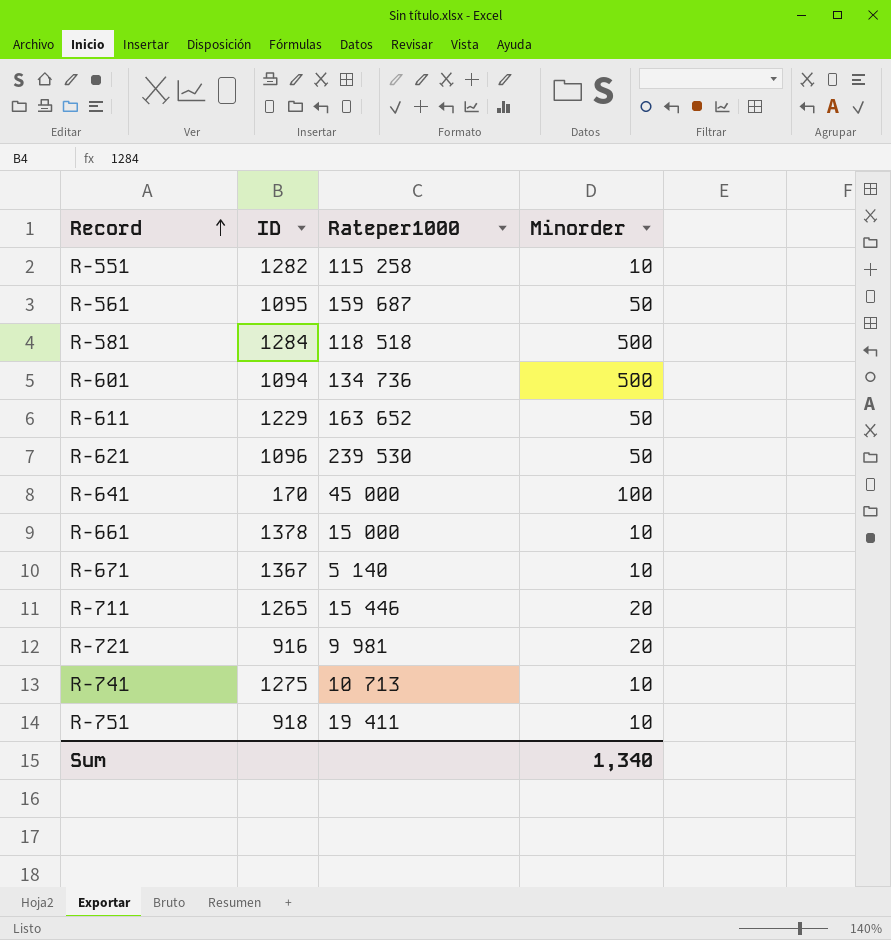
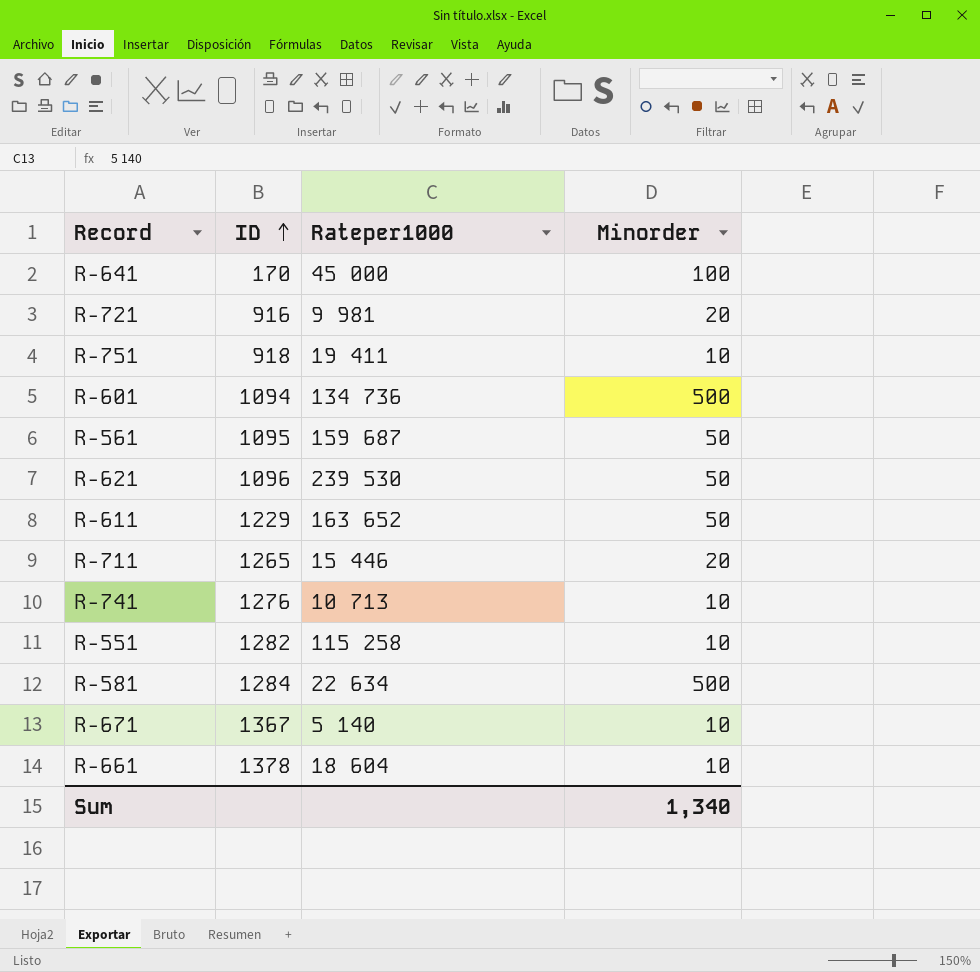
row order: Record ascending -> ID ascending
R-741 | ID: 1275 -> 1276
R-581 | Rateper1000: 118 518 -> 22 634
R-661 | Rateper1000: 15 000 -> 18 604

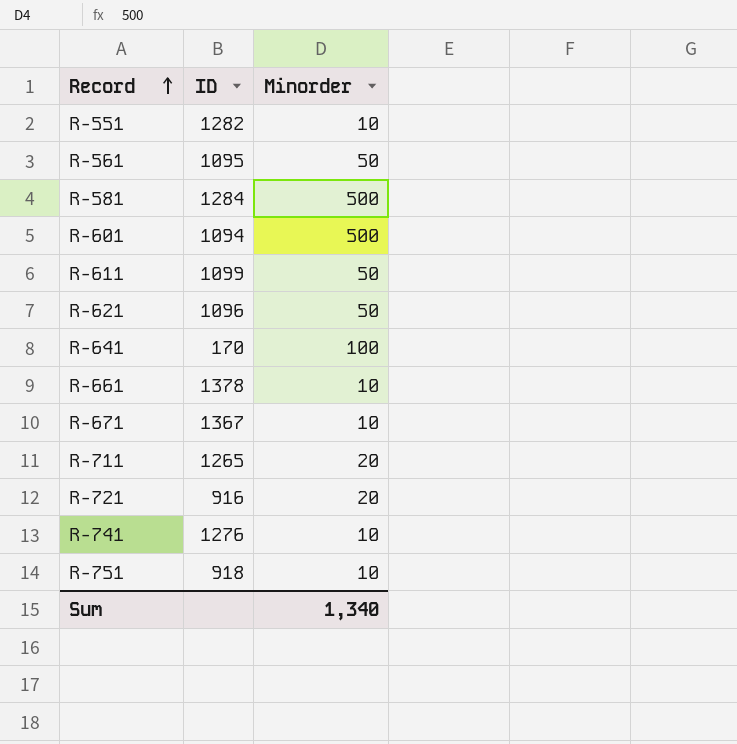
row order: ID ascending -> Record ascending
column Rateper1000 | position: 3 -> none
R-611 | ID: 1229 -> 1099

